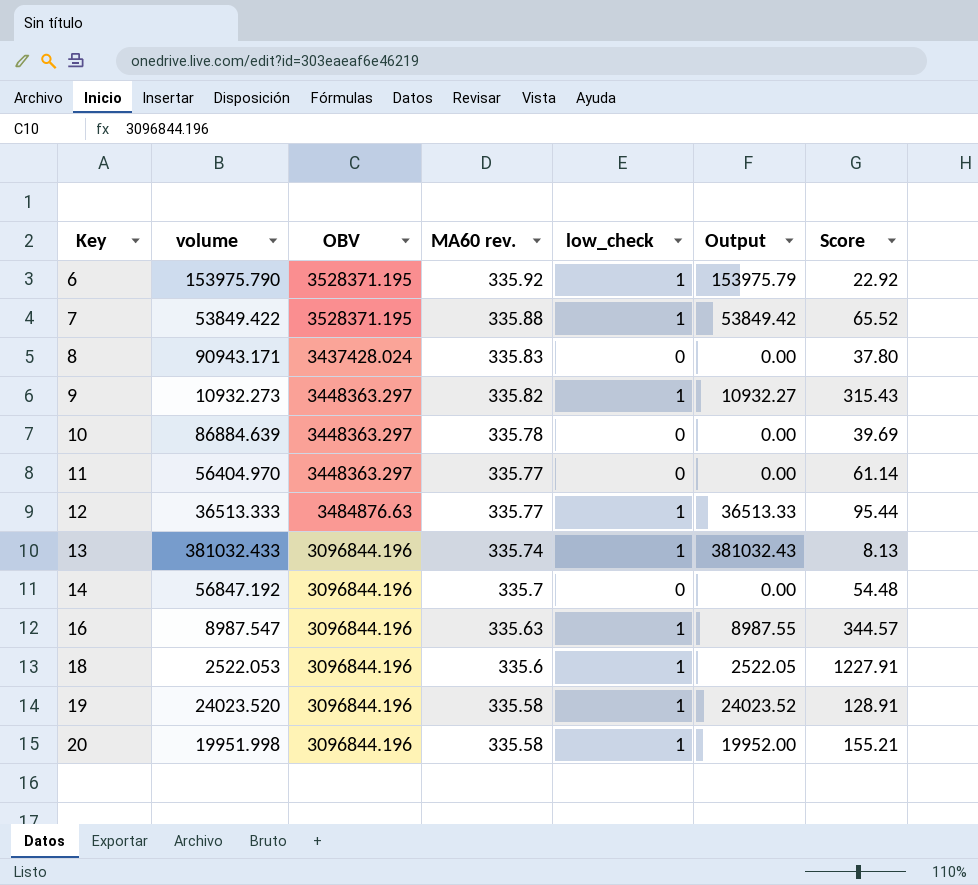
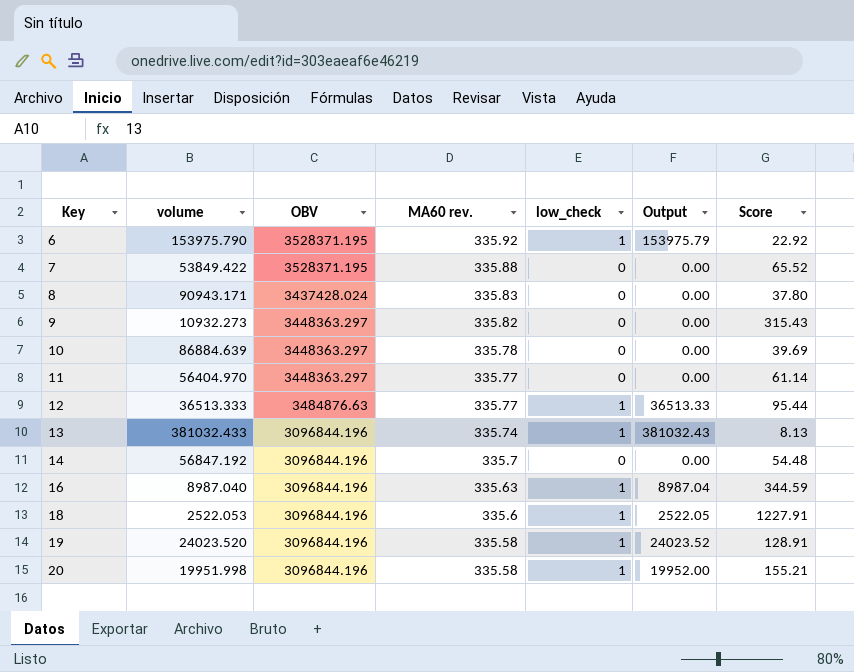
7 | low_check: 1 -> 0
7 | Output: 53849.42 -> 0.00
9 | low_check: 1 -> 0
9 | Output: 10932.27 -> 0.00
16 | volume: 8987.547 -> 8987.040
16 | Output: 8987.55 -> 8987.04
16 | Score: 344.57 -> 344.59

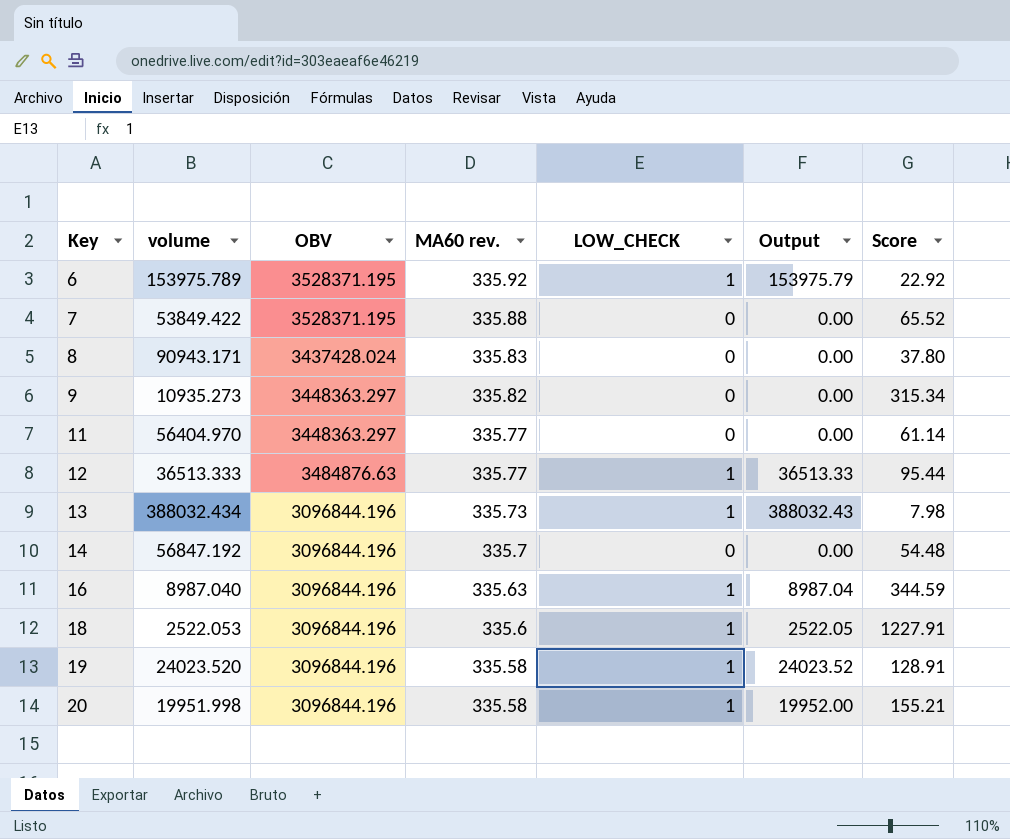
column name: low_check -> LOW_CHECK
row 10: 86884.639 | 3448363.297 | 335.78 | 0 | 0.00 | 39.69 -> none
6 | volume: 153975.790 -> 153975.789
9 | volume: 10932.273 -> 10935.273
9 | Score: 315.43 -> 315.34
13 | volume: 381032.433 -> 388032.434
13 | MA60 rev.: 335.74 -> 335.73
13 | Output: 381032.43 -> 388032.43
13 | Score: 8.13 -> 7.98

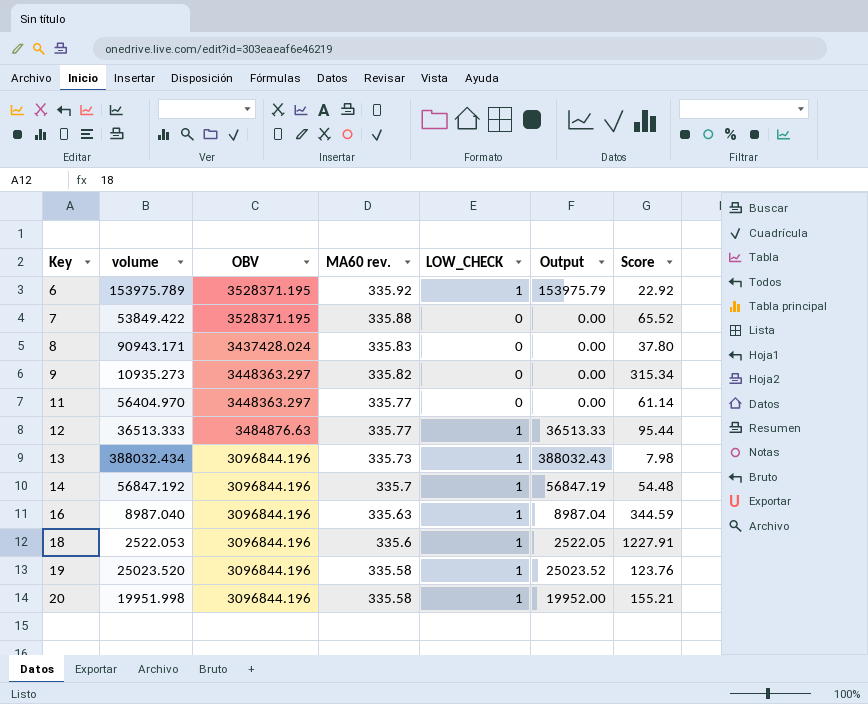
14 | LOW_CHECK: 0 -> 1
14 | Output: 0.00 -> 56847.19
19 | volume: 24023.520 -> 25023.520
19 | Output: 24023.52 -> 25023.52
19 | Score: 128.91 -> 123.76

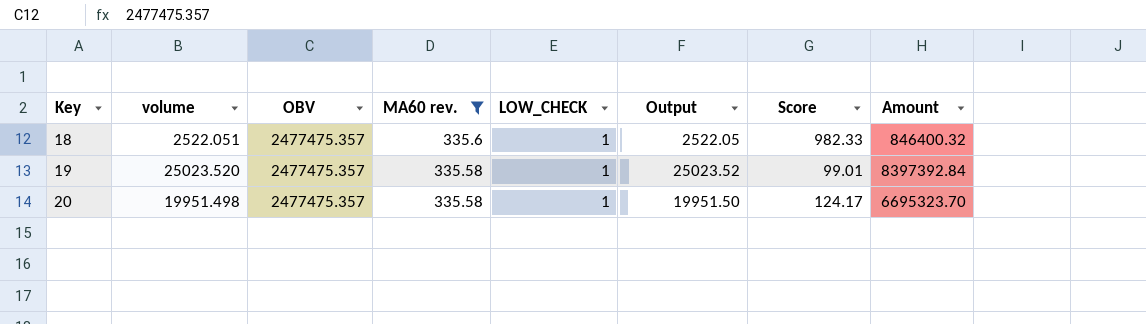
filter: none -> MA60 rev. <= 335.6
column Amount | formula: none -> [volume] * [MA60 rev.]
18 | volume: 2522.053 -> 2522.051
18 | OBV: 3096844.196 -> 2477475.357
18 | Score: 1227.91 -> 982.33
19 | OBV: 3096844.196 -> 2477475.357
19 | Score: 123.76 -> 99.01
20 | volume: 19951.998 -> 19951.498
20 | OBV: 3096844.196 -> 2477475.357
20 | Output: 19952.00 -> 19951.50
20 | Score: 155.21 -> 124.17

